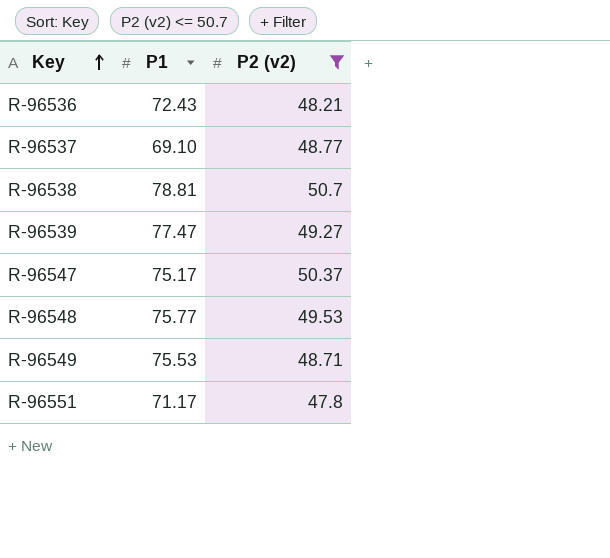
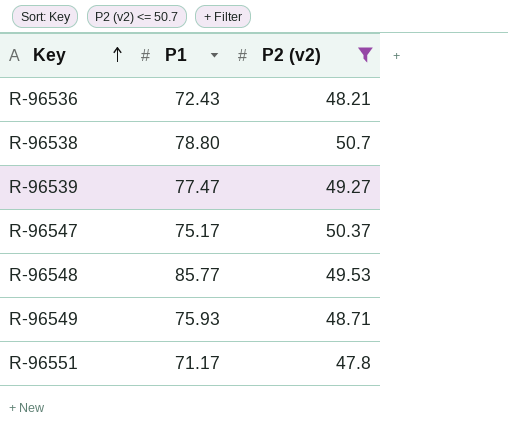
row R-96537: 69.10 | 48.77 -> none
R-96538 | P1: 78.81 -> 78.80
R-96548 | P1: 75.77 -> 85.77
R-96549 | P1: 75.53 -> 75.93

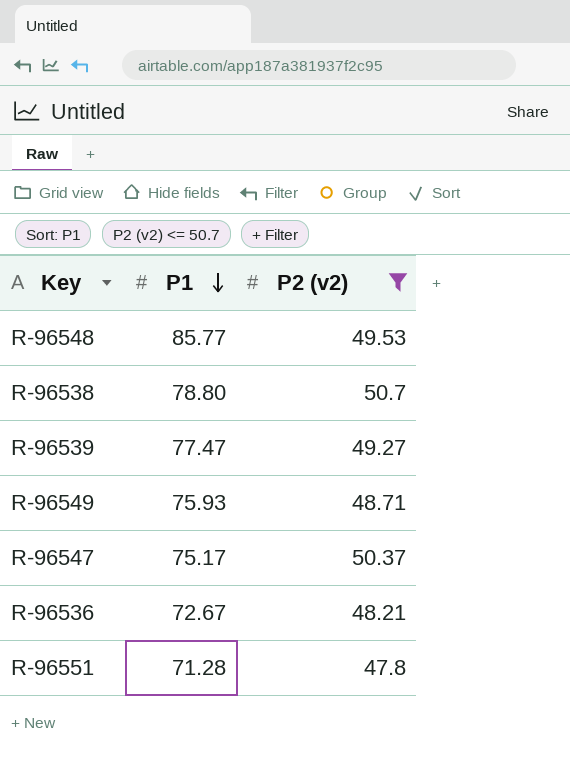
row order: Key ascending -> P1 descending
R-96536 | P1: 72.43 -> 72.67
R-96551 | P1: 71.17 -> 71.28

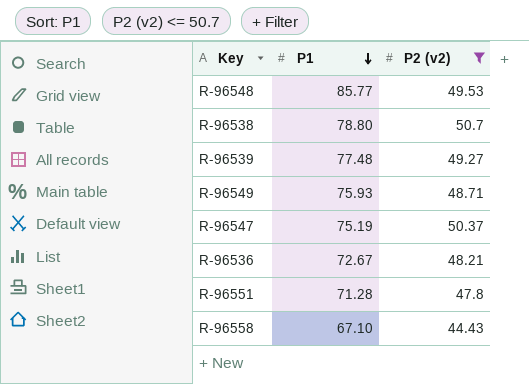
R-96539 | P1: 77.47 -> 77.48
R-96547 | P1: 75.17 -> 75.19
row R-96558: none -> 67.10 | 44.43

